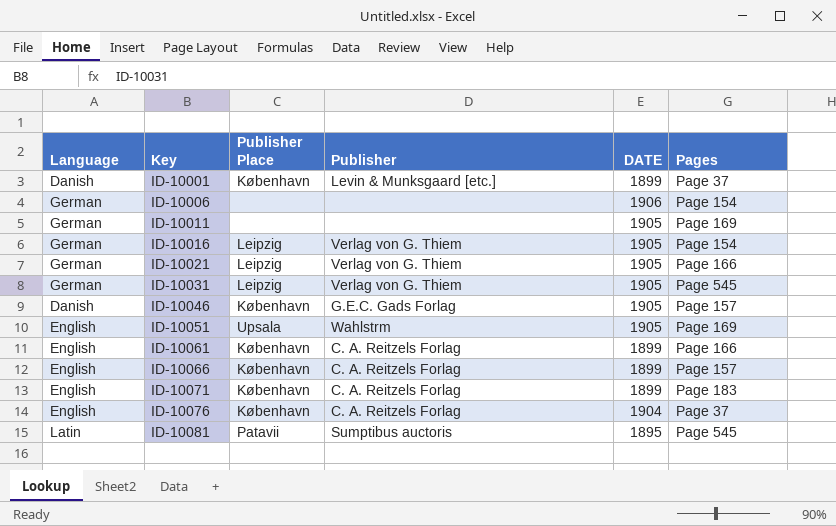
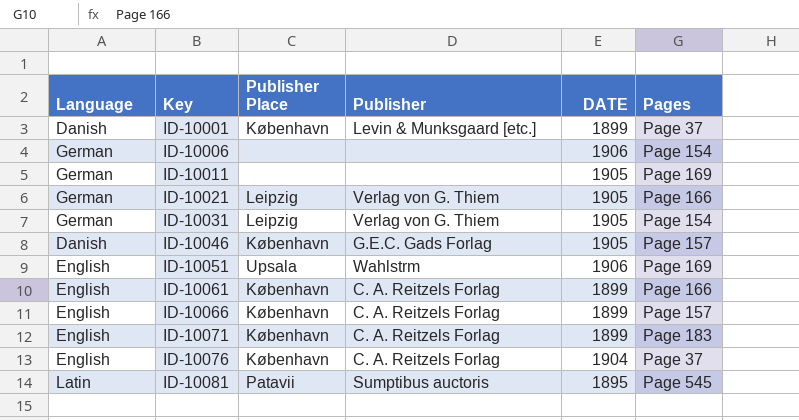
row ID-10016: German | Leipzig | Verlag von G. Thiem | 1905 | Page 154 -> none
ID-10031 | Pages: Page 545 -> Page 154
ID-10051 | DATE: 1905 -> 1906

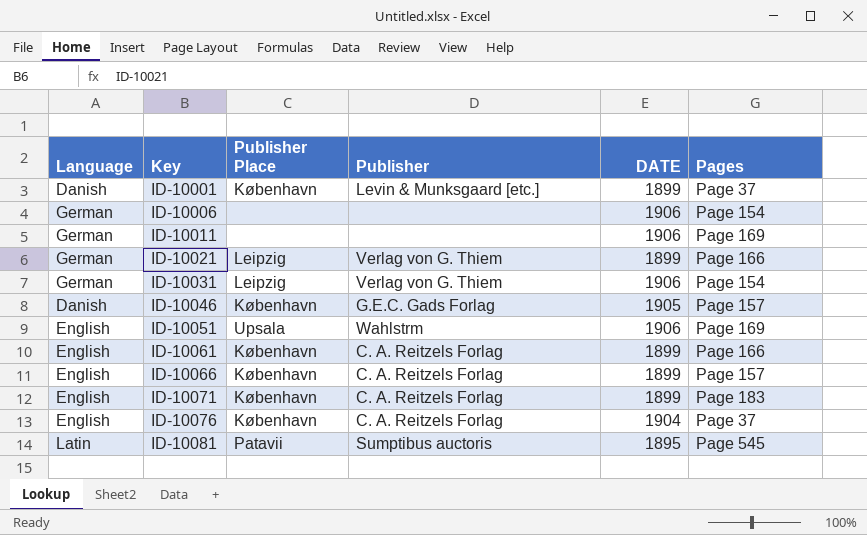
ID-10011 | DATE: 1905 -> 1906
ID-10021 | DATE: 1905 -> 1899
ID-10031 | DATE: 1905 -> 1906

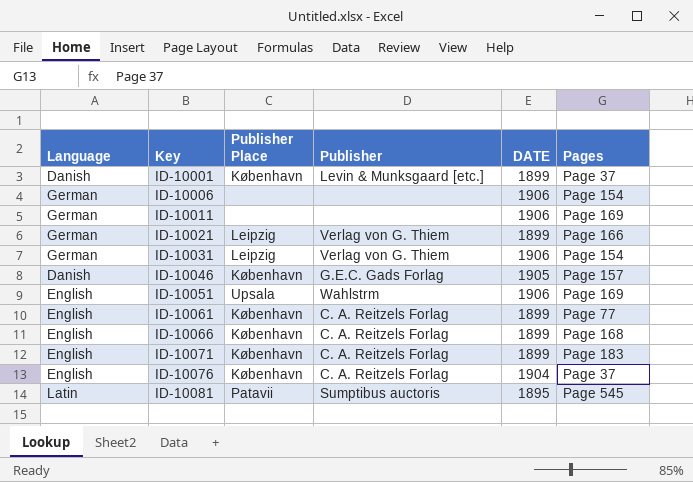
ID-10061 | Pages: Page 166 -> Page 77
ID-10066 | Pages: Page 157 -> Page 168

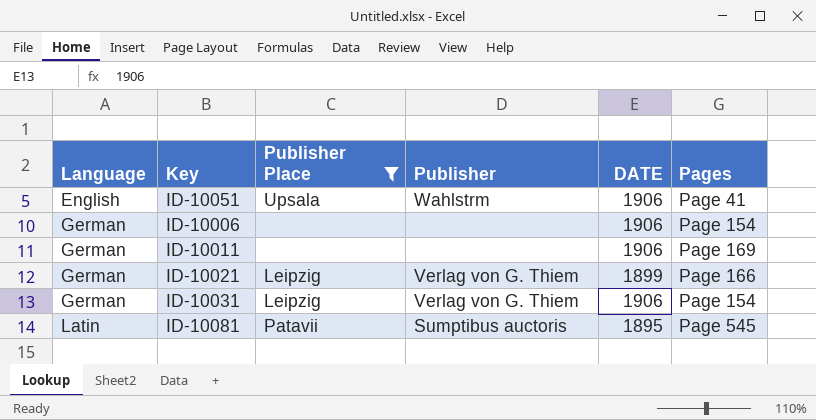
filter: none -> Publisher Place != København
row order: Key ascending -> Language ascending
ID-10051 | Pages: Page 169 -> Page 41

